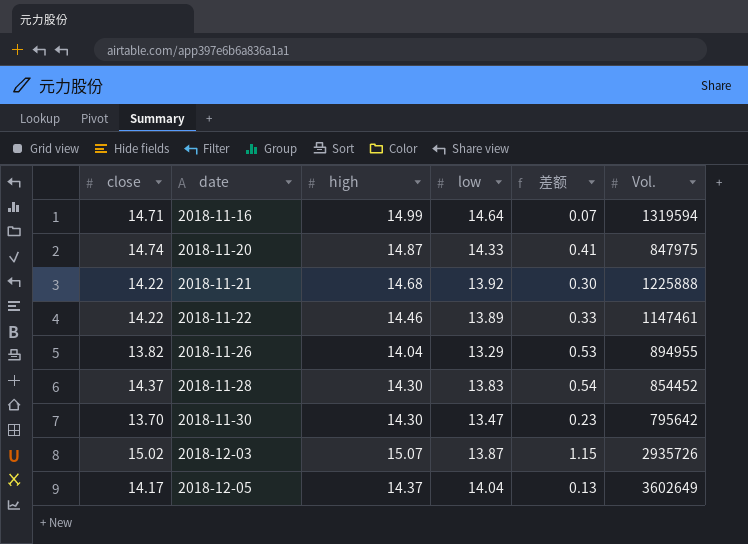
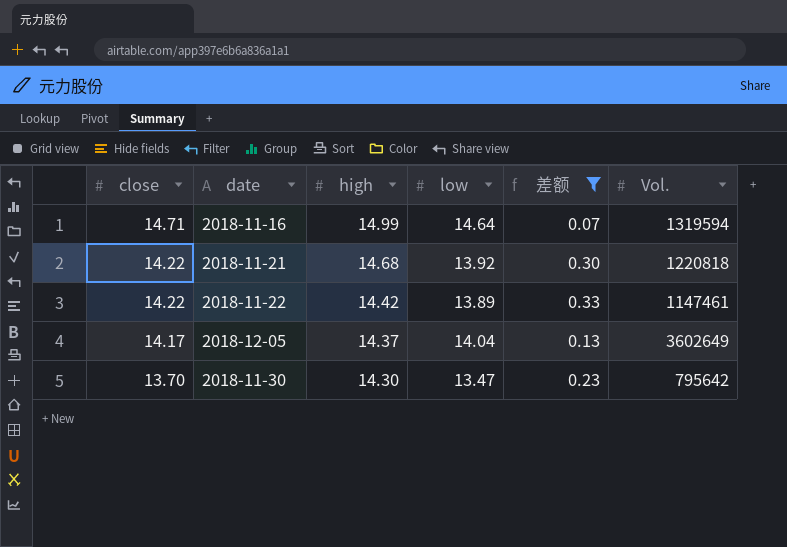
filter: none -> 差额 <= 0.33
row order: date ascending -> close descending
2018-11-21 | Vol.: 1225888 -> 1220818
2018-11-22 | high: 14.46 -> 14.42

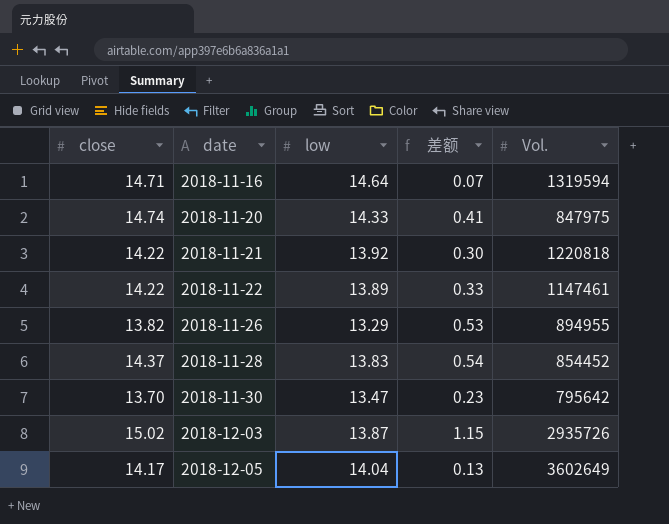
filter: 差额 <= 0.33 -> none
row order: close descending -> date ascending
column high | position: 3 -> none

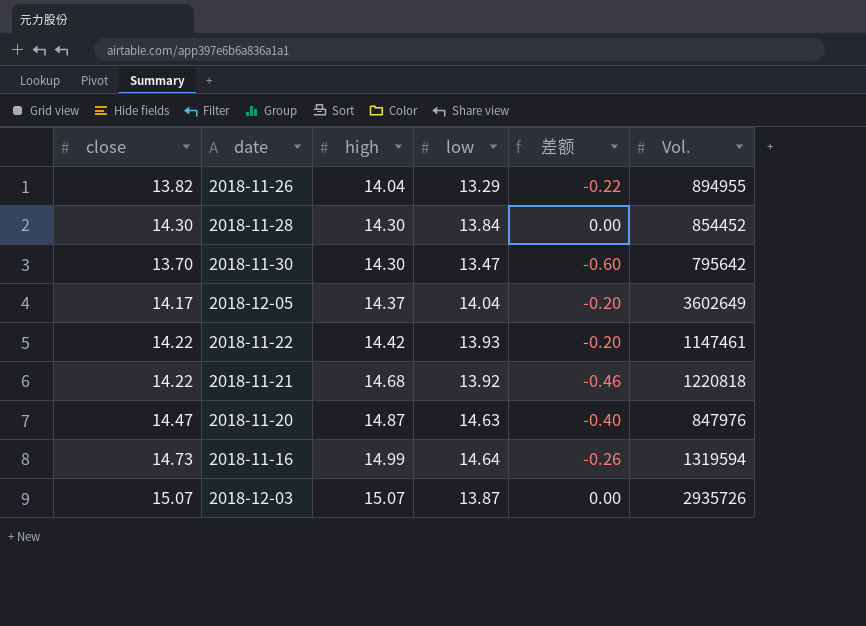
row order: date ascending -> high ascending
column high | position: none -> 3
column 差额 | formula: [close] - [low] -> [close] - [high]
2018-11-28 | close: 14.37 -> 14.30
2018-11-28 | low: 13.83 -> 13.84
2018-11-22 | low: 13.89 -> 13.93
2018-11-20 | close: 14.74 -> 14.47
2018-11-20 | low: 14.33 -> 14.63
2018-11-20 | Vol.: 847975 -> 847976
2018-11-16 | close: 14.71 -> 14.73
2018-12-03 | close: 15.02 -> 15.07

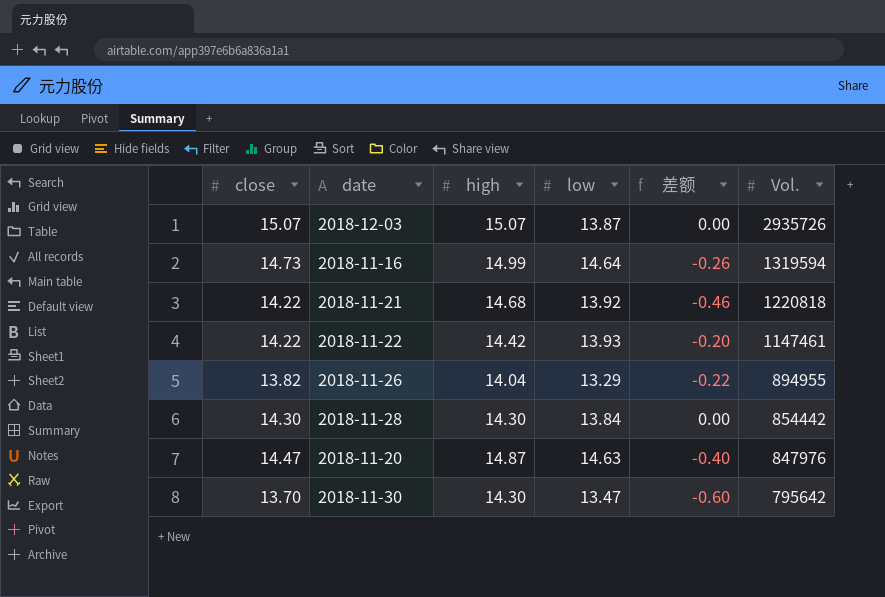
row order: high ascending -> Vol. descending
row 2018-12-05: 14.17 | 14.37 | 14.04 | -0.20 | 3602649 -> none
2018-11-28 | Vol.: 854452 -> 854442

